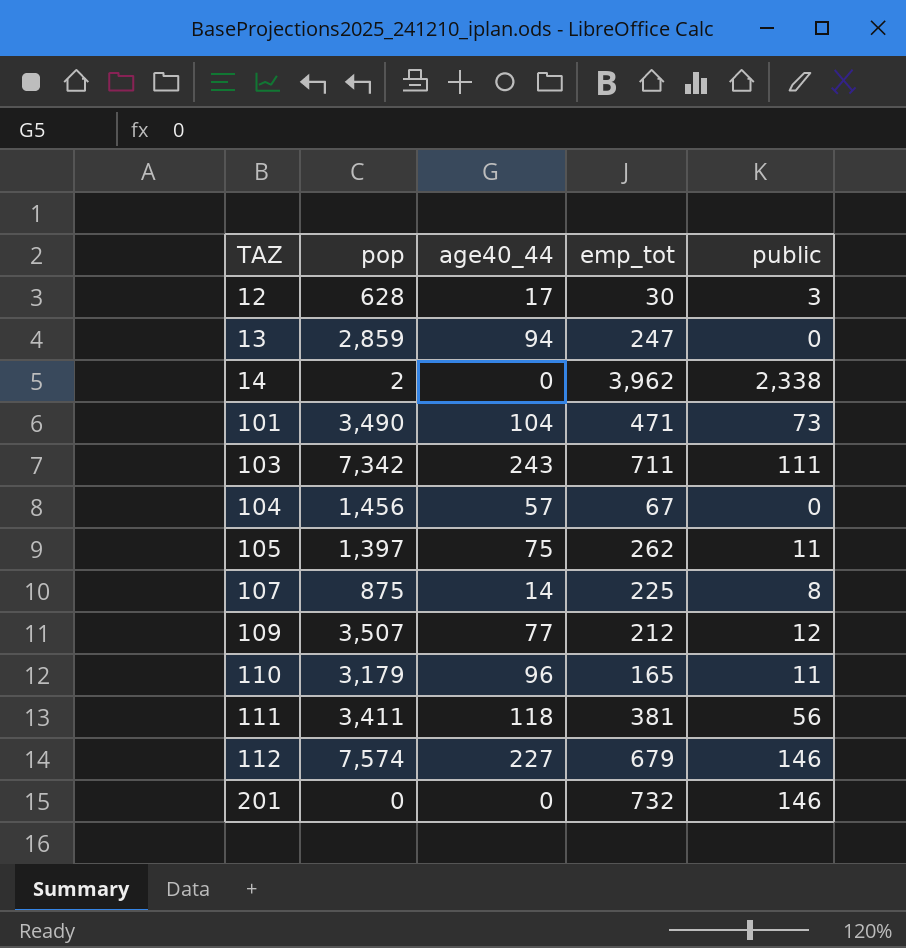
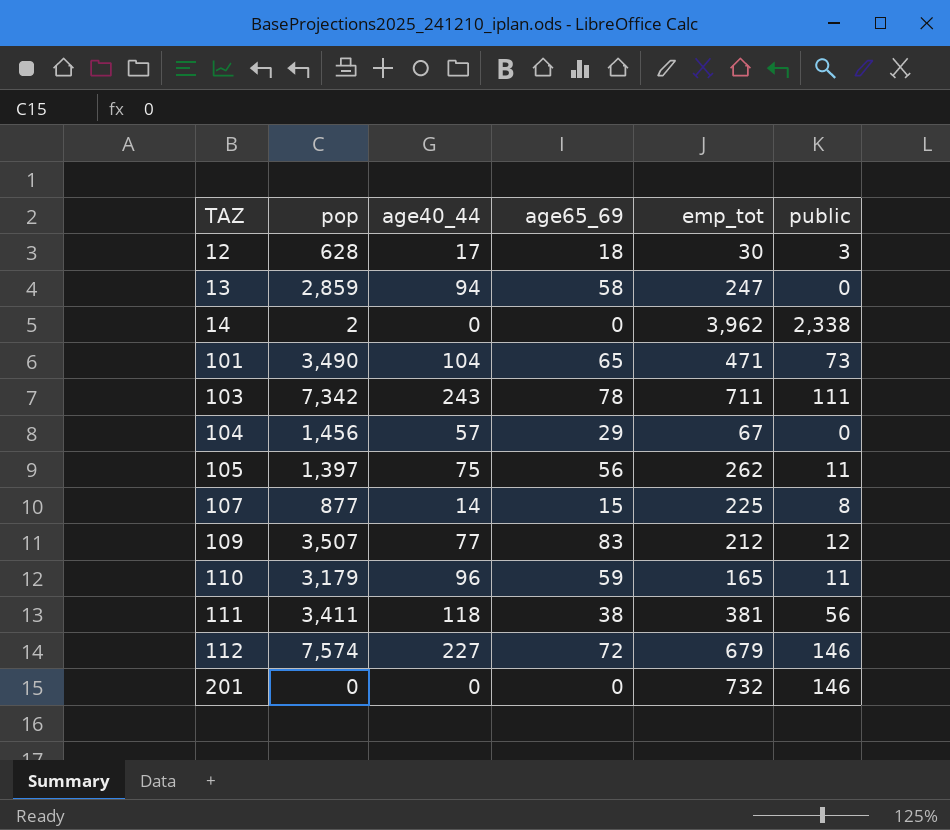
column age65_69 | position: none -> 4
107 | pop: 875 -> 877

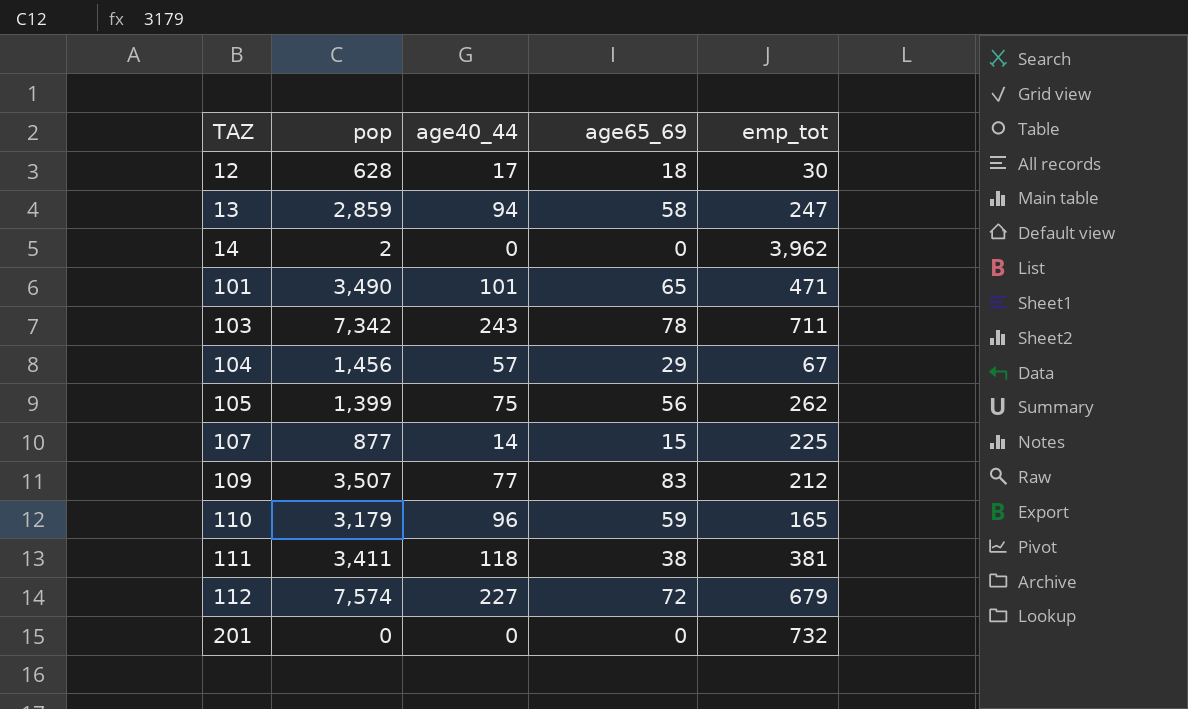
column public | position: 6 -> none
101 | age40_44: 104 -> 101
105 | pop: 1,397 -> 1,399

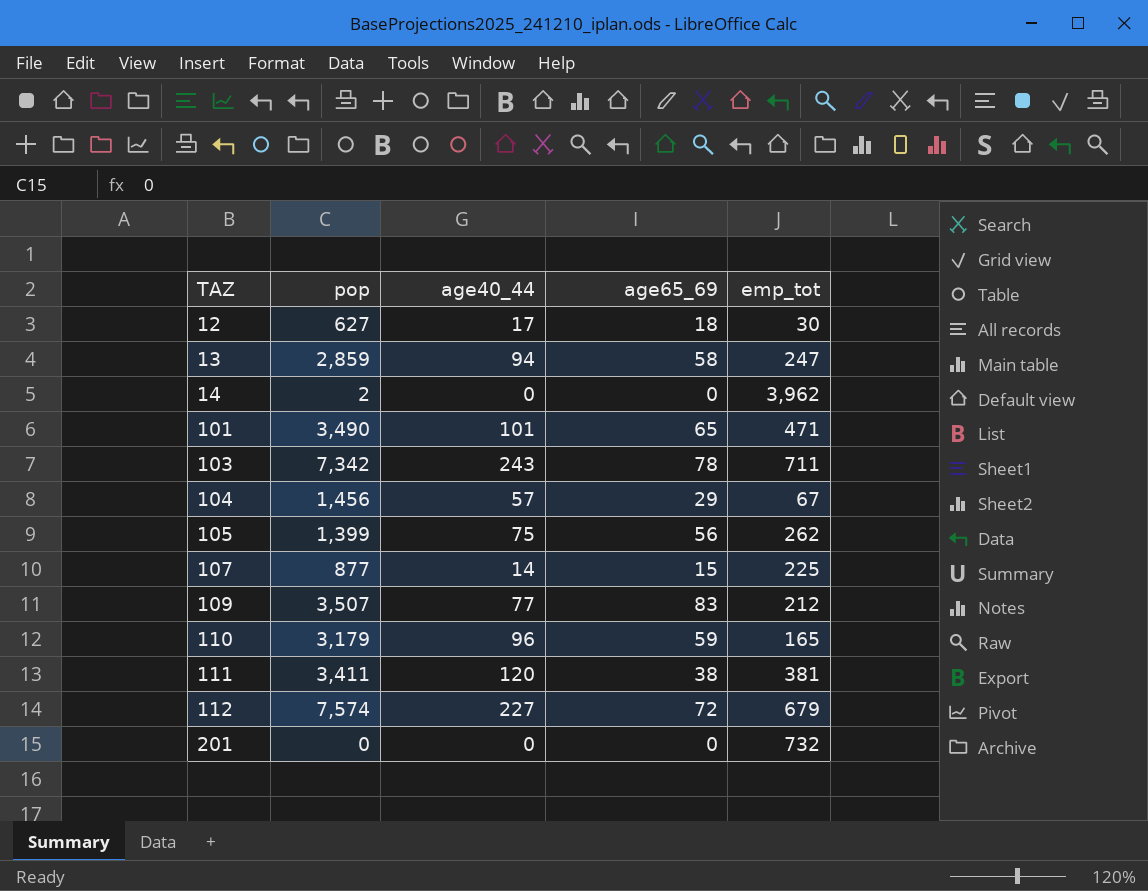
12 | pop: 628 -> 627
111 | age40_44: 118 -> 120

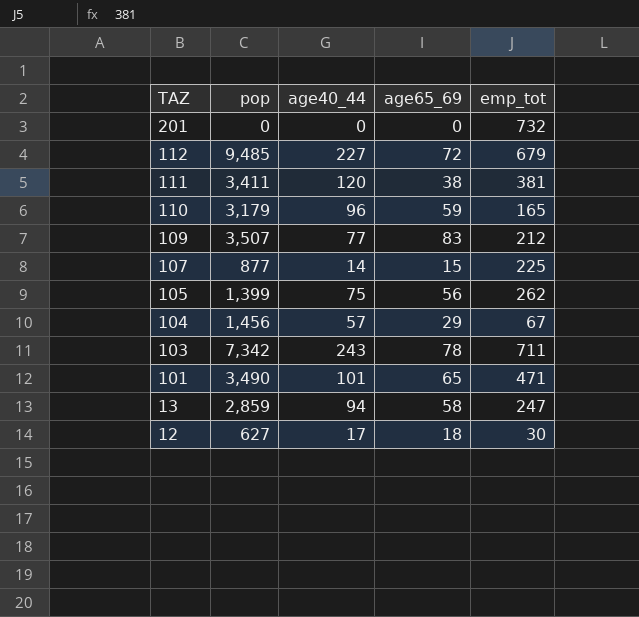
row order: TAZ ascending -> TAZ descending
row 14: 2 | 0 | 0 | 3,962 -> none
112 | pop: 7,574 -> 9,485

